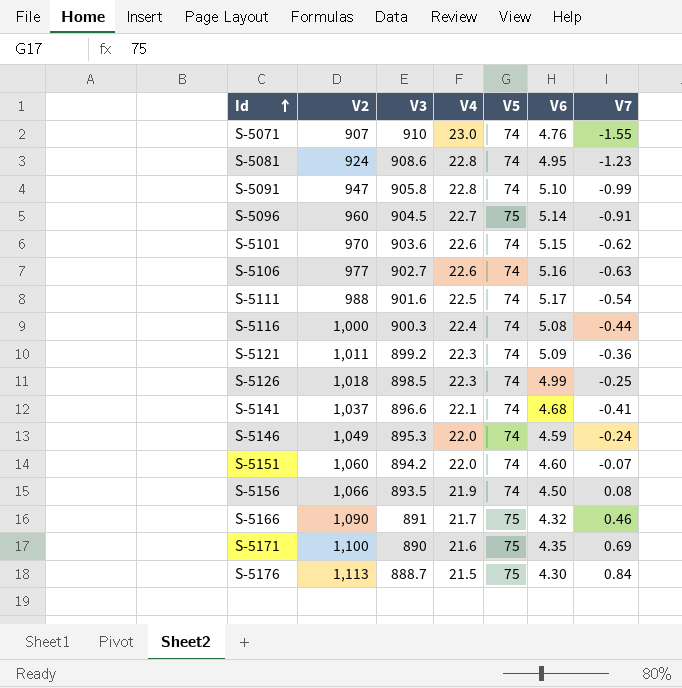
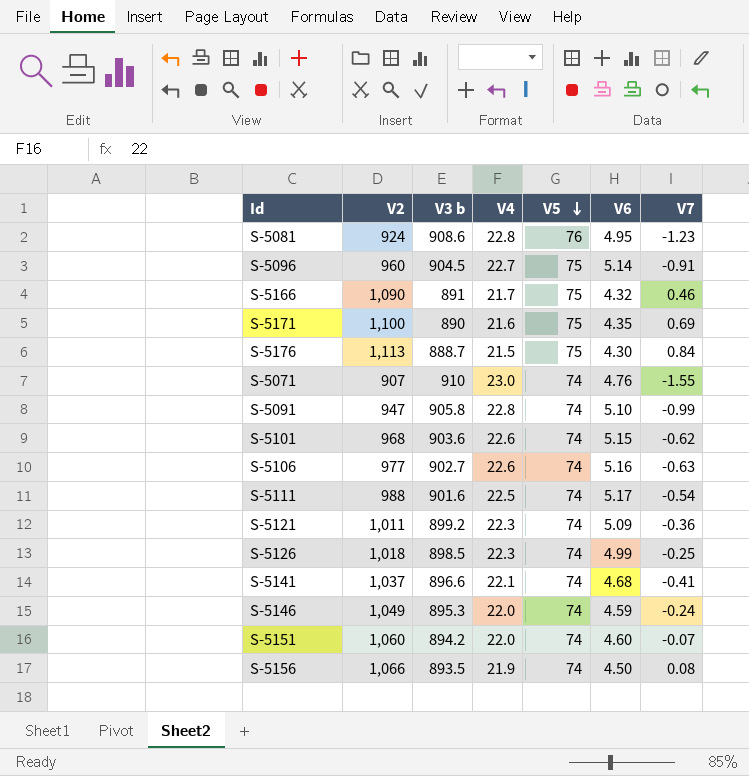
row order: Id ascending -> V5 descending
column name: V3 -> V3 b
row S-5116: 1,000 | 900.3 | 22.4 | 74 | 5.08 | -0.44 -> none
S-5081 | V5: 74 -> 76
S-5101 | V2: 970 -> 968

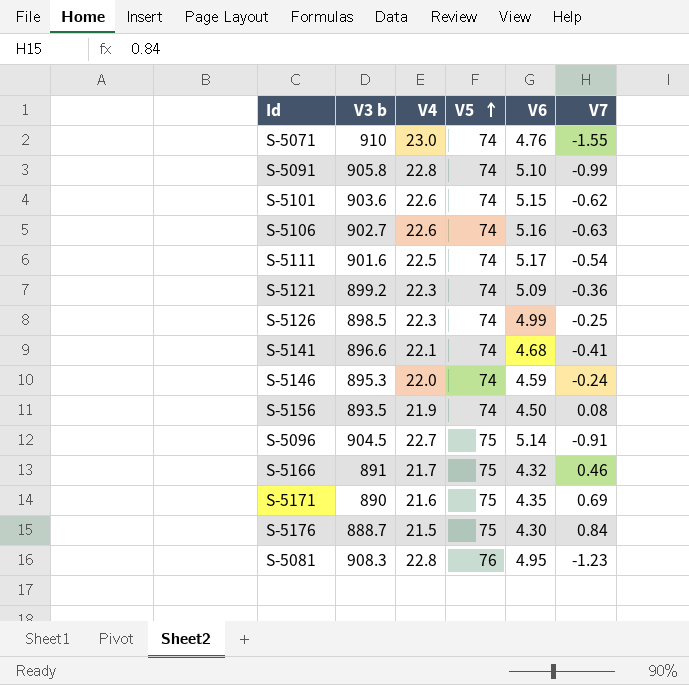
row order: V5 descending -> V5 ascending
column V2 | position: 2 -> none
row S-5151: 1,060 | 894.2 | 22.0 | 74 | 4.60 | -0.07 -> none
S-5081 | V3 b: 908.6 -> 908.3

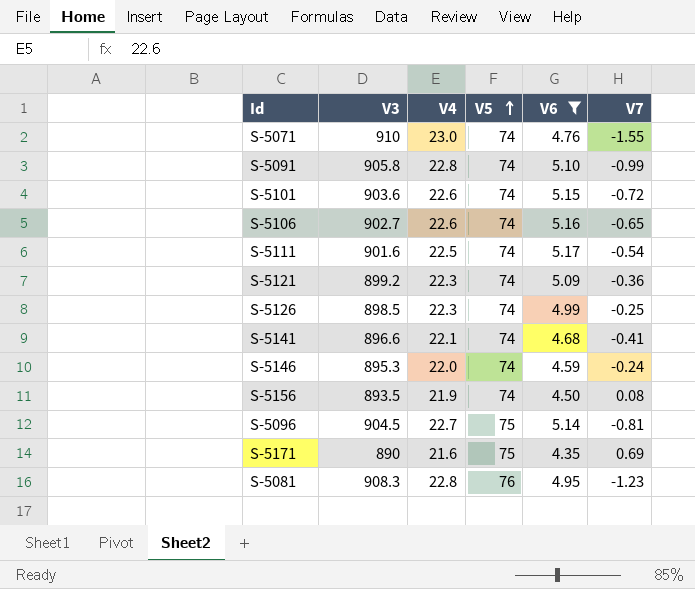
filter: none -> V6 >= 4.35
column name: V3 b -> V3
S-5101 | V7: -0.62 -> -0.72
S-5106 | V7: -0.63 -> -0.65
S-5096 | V7: -0.91 -> -0.81

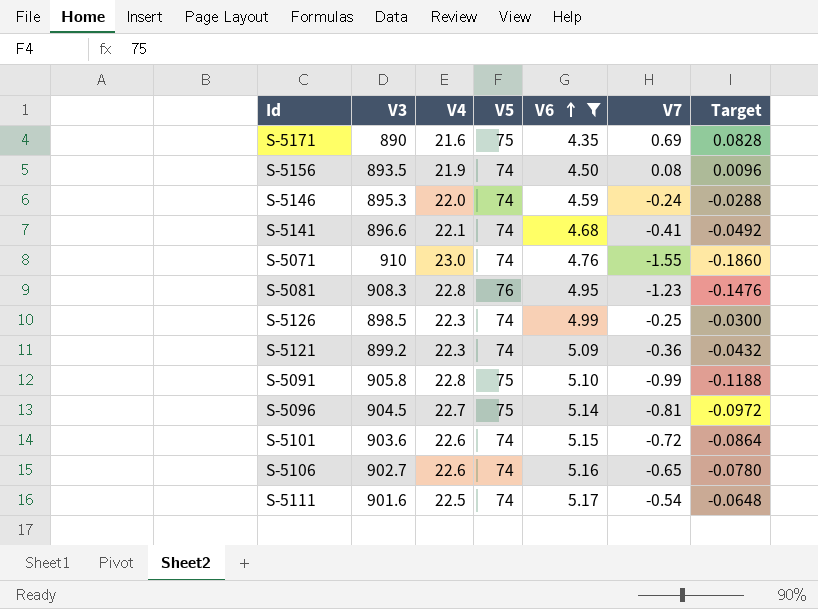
row order: V5 ascending -> V6 ascending
column Target | formula: none -> [V7] * 0.12
S-5091 | V5: 74 -> 75

